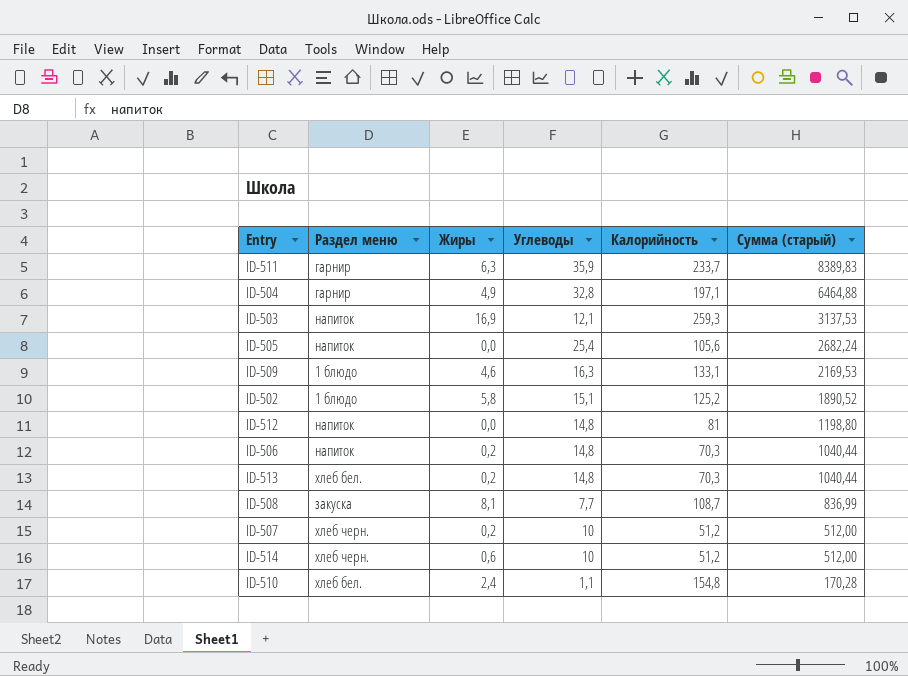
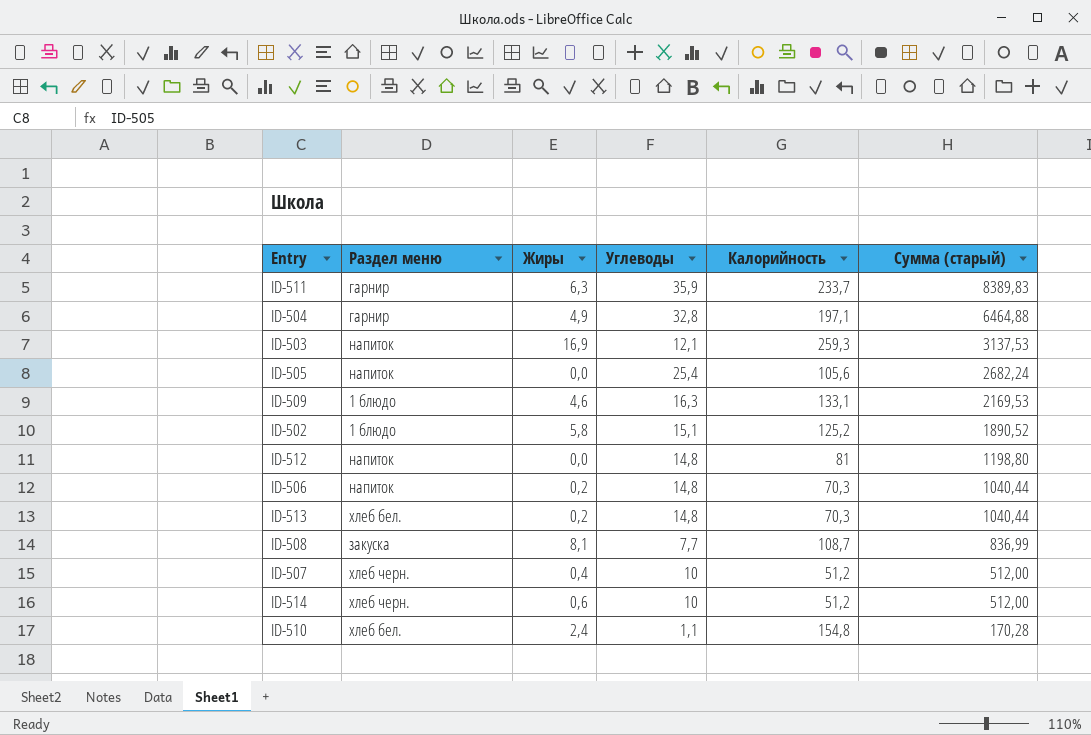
ID-507 | Жиры: 0,2 -> 0,4

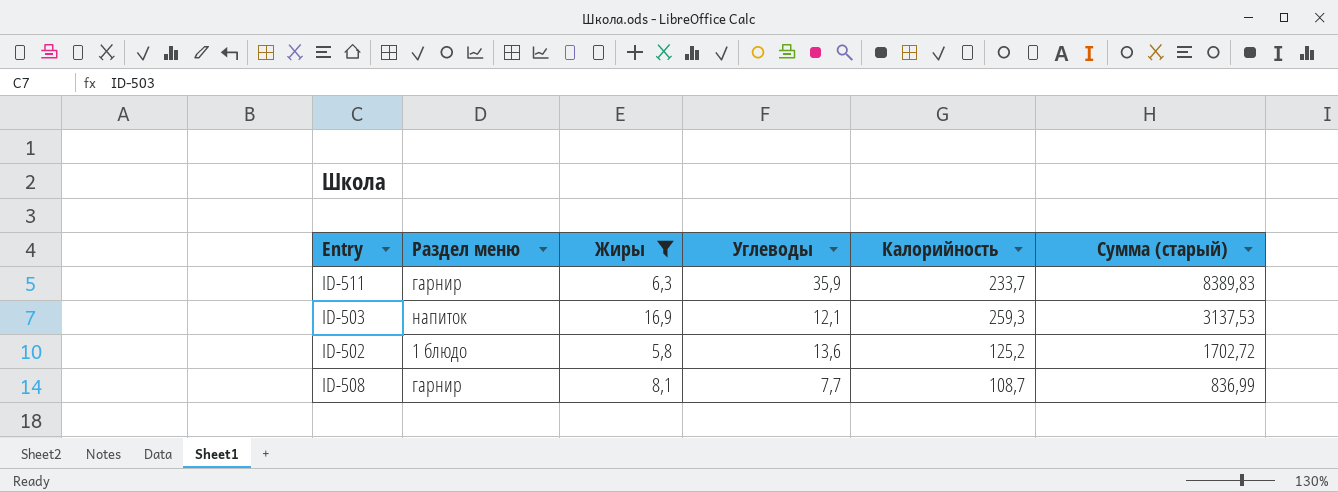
filter: none -> Жиры >= 5,8
ID-502 | Углеводы: 15,1 -> 13,6
ID-502 | Сумма (старый): 1890,52 -> 1702,72
ID-508 | Раздел меню: закуска -> гарнир

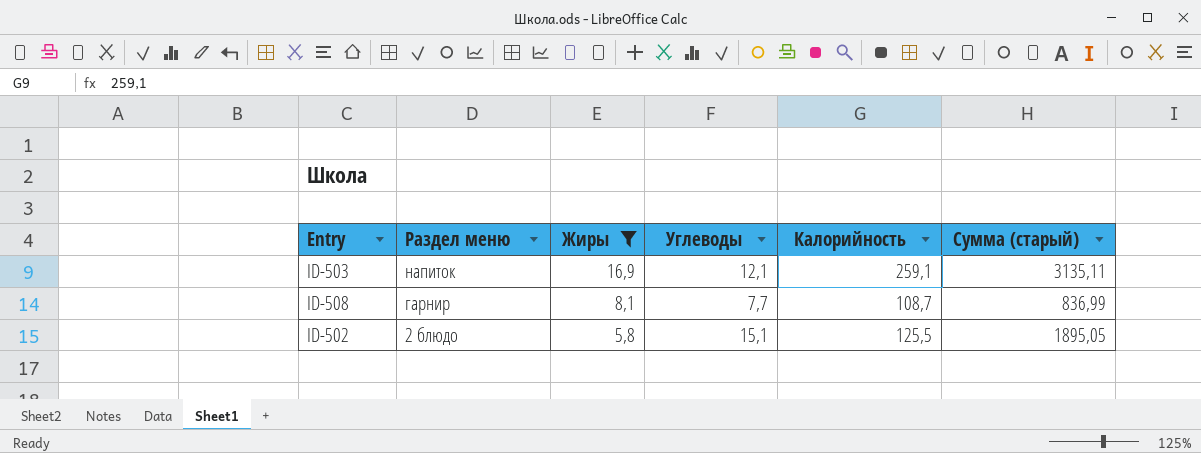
row order: Сумма (старый) descending -> Раздел меню descending
row ID-511: гарнир | 6,3 | 35,9 | 233,7 | 8389,83 -> none
ID-503 | Калорийность: 259,3 -> 259,1
ID-503 | Сумма (старый): 3137,53 -> 3135,11
ID-502 | Раздел меню: 1 блюдо -> 2 блюдо
ID-502 | Углеводы: 13,6 -> 15,1
ID-502 | Калорийность: 125,2 -> 125,5
ID-502 | Сумма (старый): 1702,72 -> 1895,05

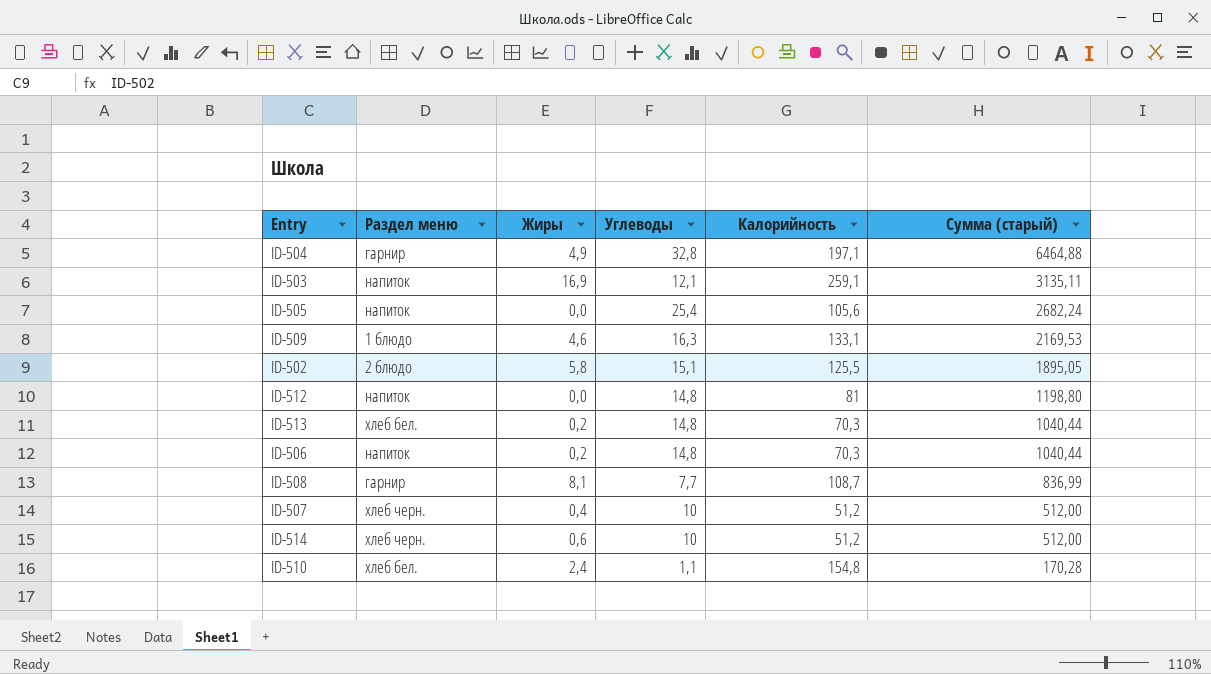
filter: Жиры >= 5,8 -> none
row order: Раздел меню descending -> Сумма (старый) descending

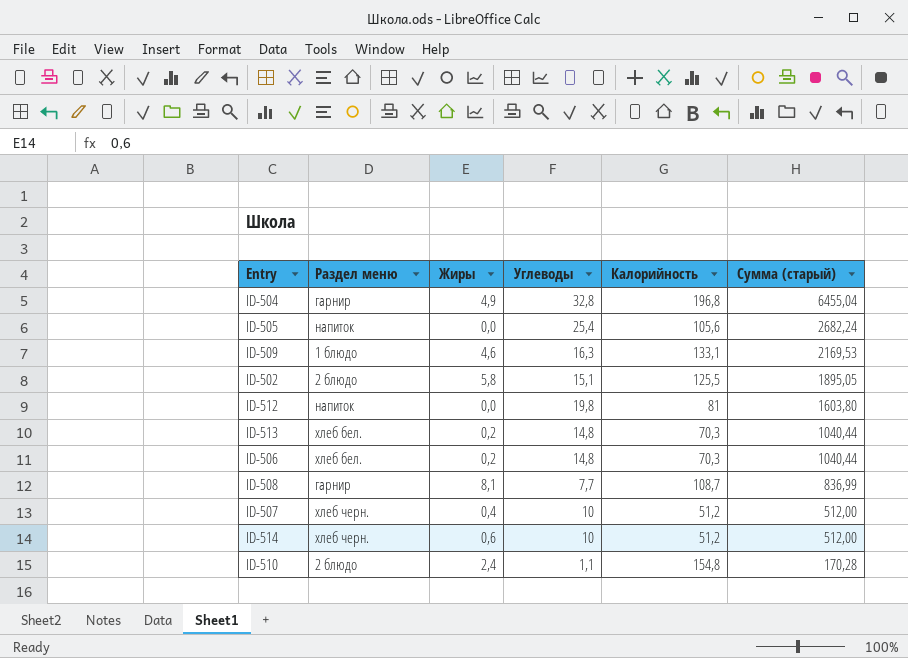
row ID-503: напиток | 16,9 | 12,1 | 259,1 | 3135,11 -> none
ID-504 | Калорийность: 197,1 -> 196,8
ID-504 | Сумма (старый): 6464,88 -> 6455,04
ID-512 | Углеводы: 14,8 -> 19,8
ID-512 | Сумма (старый): 1198,80 -> 1603,80
ID-506 | Раздел меню: напиток -> хлеб бел.
ID-510 | Раздел меню: хлеб бел. -> 2 блюдо

